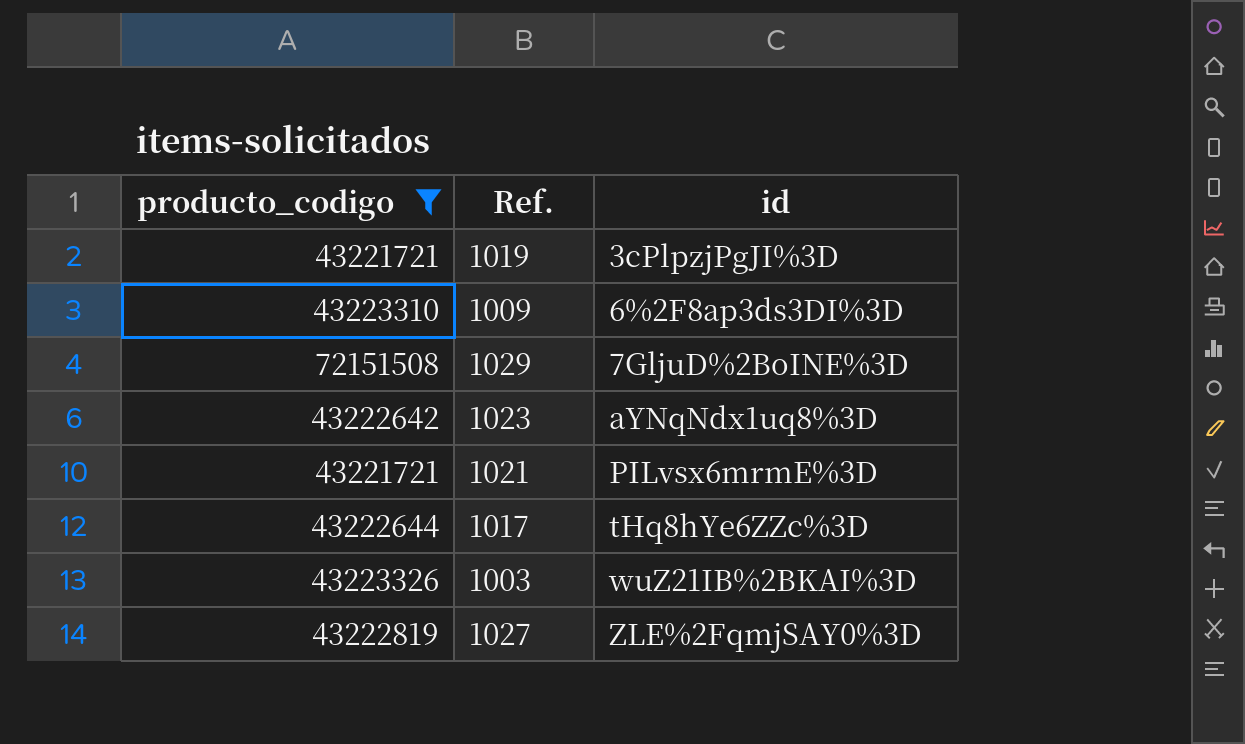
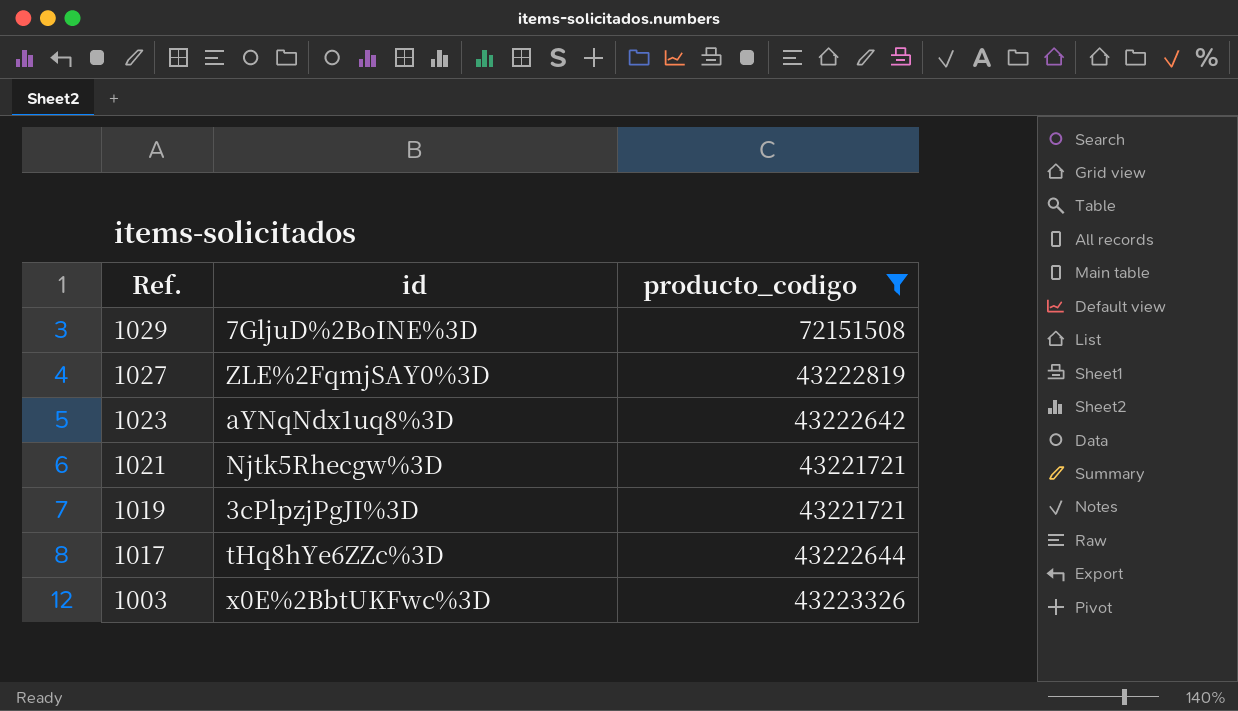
row order: id ascending -> Ref. descending
column producto_codigo | position: 1 -> 3
row 1009: 43223310 | 6%2F8ap3ds3DI%3D -> none
1021 | id: PILvsx6mrmE%3D -> Njtk5Rhecgw%3D
1003 | id: wuZ21IB%2BKAI%3D -> x0E%2BbtUKFwc%3D

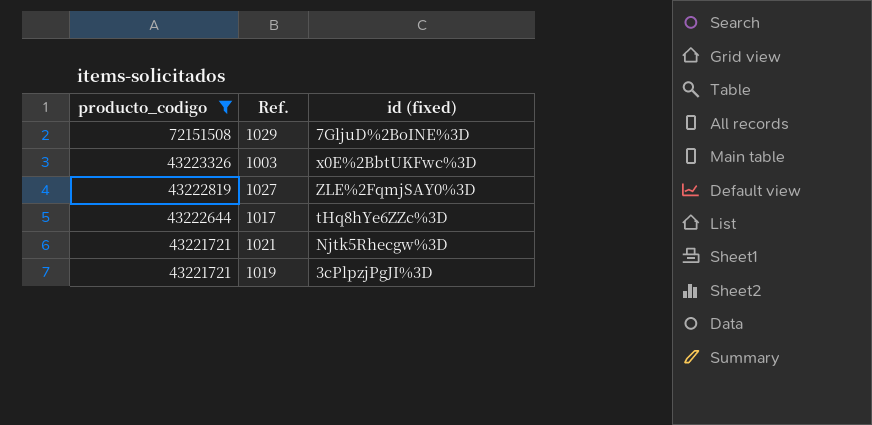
row order: Ref. descending -> producto_codigo descending
column producto_codigo | position: 3 -> 1
column name: id -> id (fixed)
row 1023: aYNqNdx1uq8%3D | 43222642 -> none

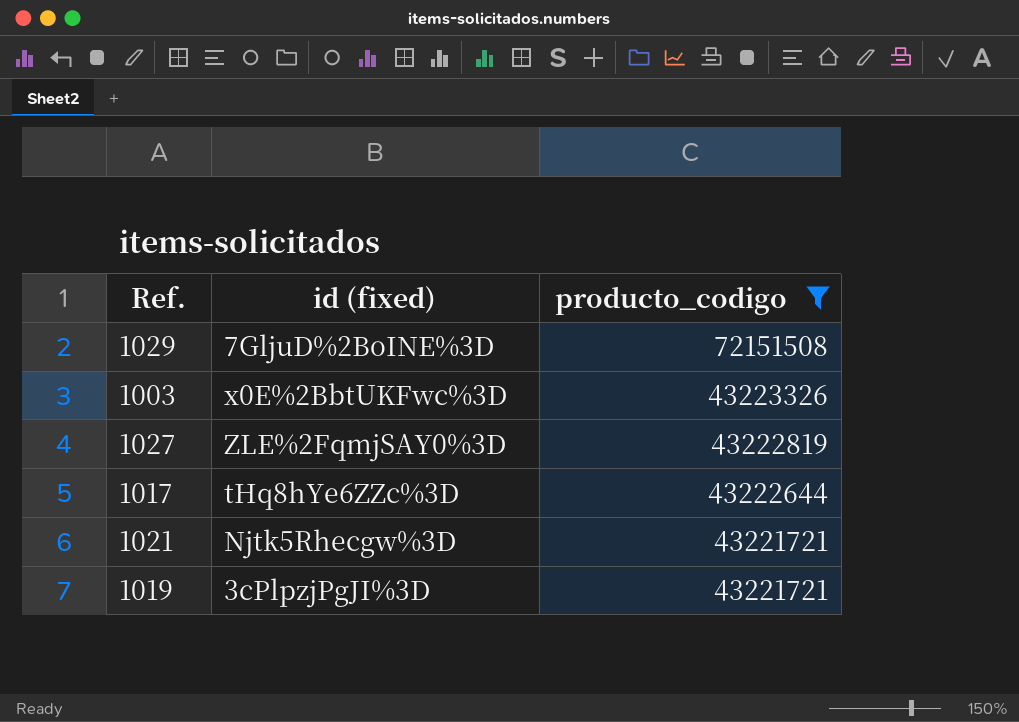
column producto_codigo | position: 1 -> 3

